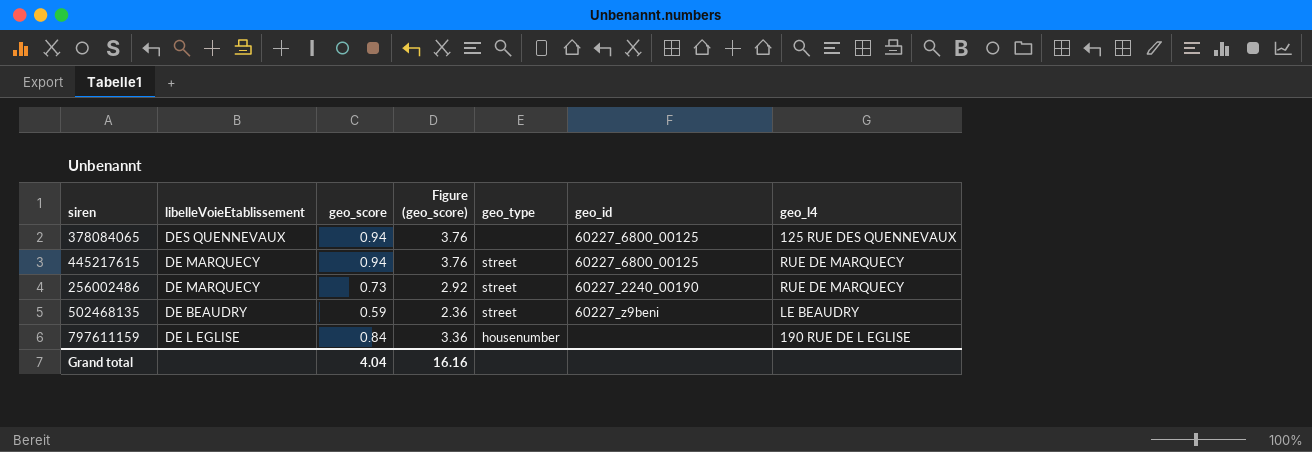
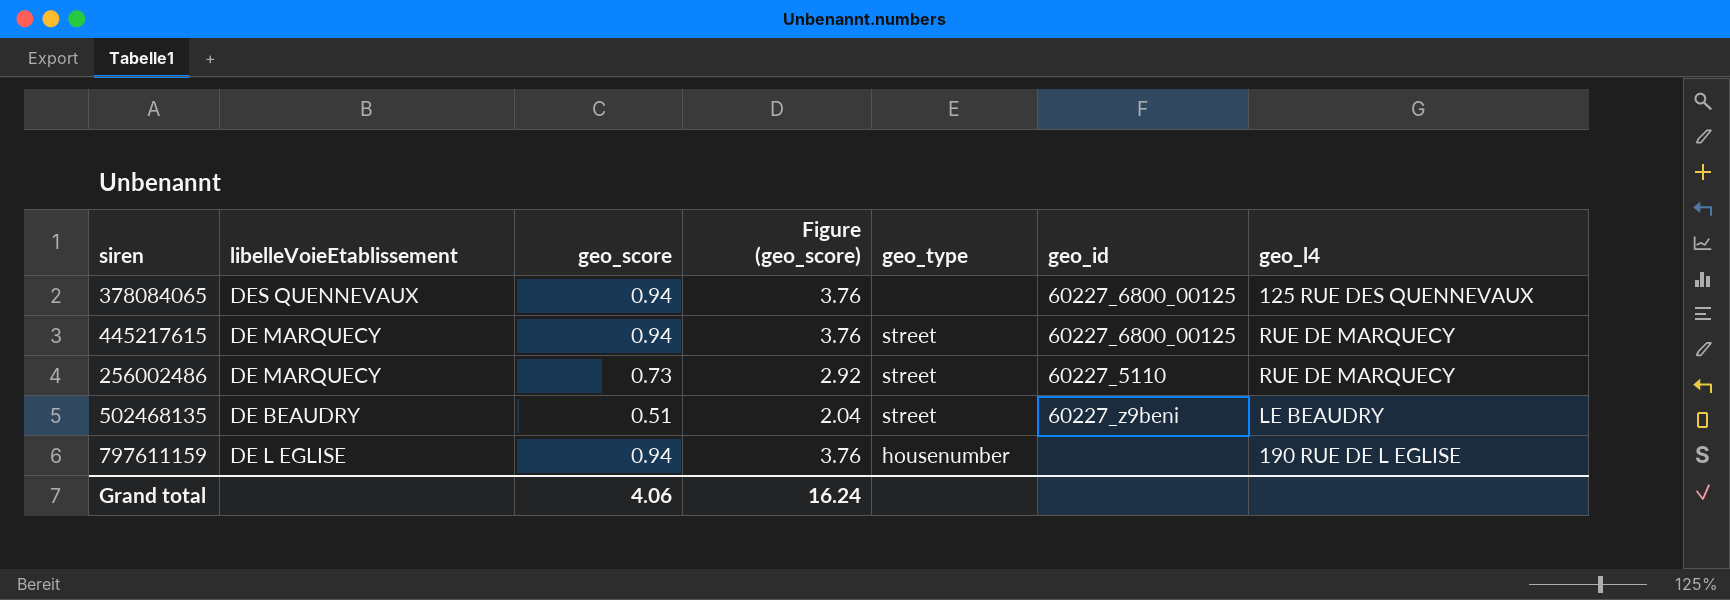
256002486 | geo_id: 60227_2240_00190 -> 60227_5110
502468135 | geo_score: 0.59 -> 0.51
502468135 | Figure (geo_score): 2.36 -> 2.04
797611159 | geo_score: 0.84 -> 0.94
797611159 | Figure (geo_score): 3.36 -> 3.76
Grand total | geo_score: 4.04 -> 4.06
Grand total | Figure (geo_score): 16.16 -> 16.24

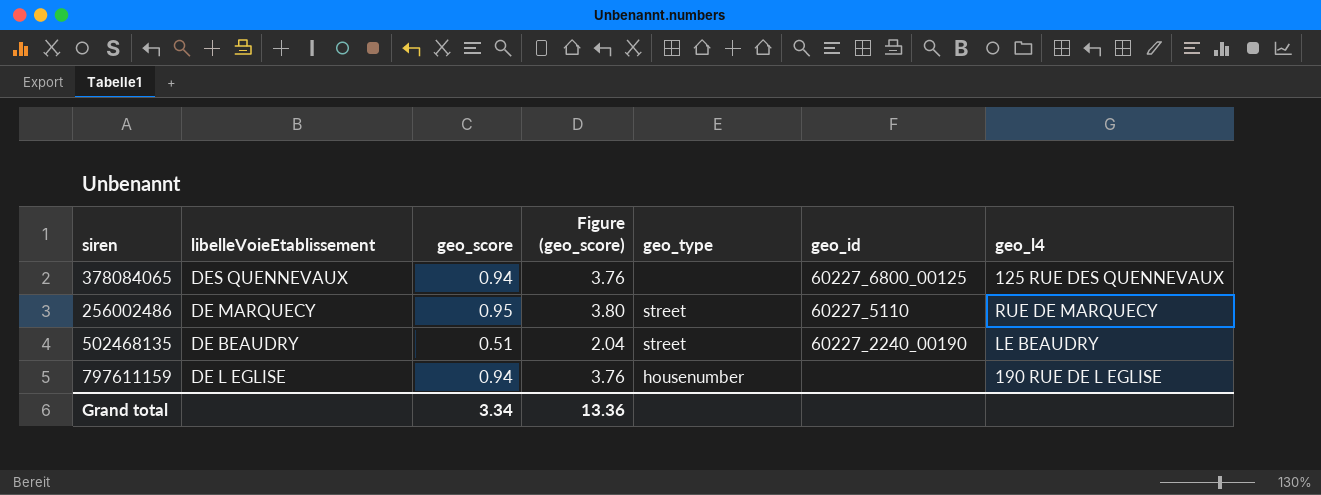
row 445217615: DE MARQUECY | 0.94 | 3.76 | street | 60227_6800_00125 | RUE DE MARQUECY -> none
256002486 | geo_score: 0.73 -> 0.95
256002486 | Figure (geo_score): 2.92 -> 3.80
502468135 | geo_id: 60227_z9beni -> 60227_2240_00190
Grand total | geo_score: 4.06 -> 3.34
Grand total | Figure (geo_score): 16.24 -> 13.36

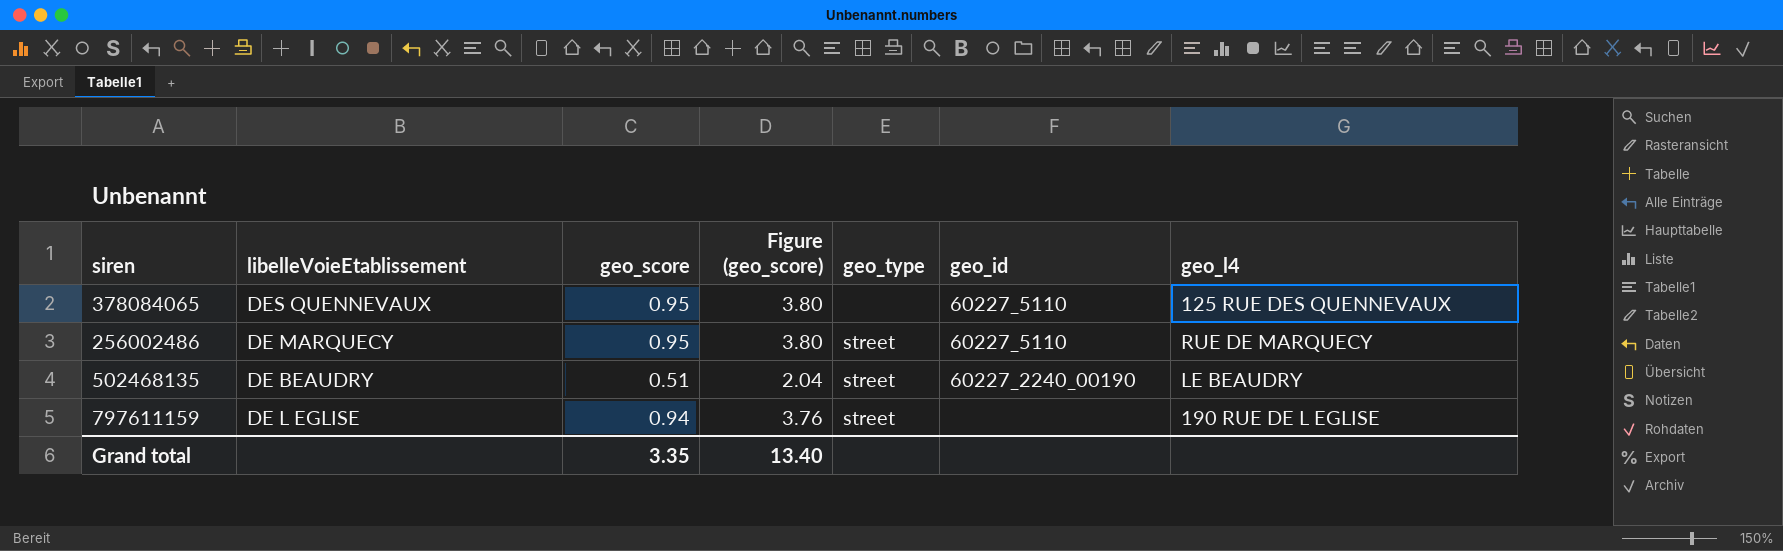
378084065 | geo_score: 0.94 -> 0.95
378084065 | Figure (geo_score): 3.76 -> 3.80
378084065 | geo_id: 60227_6800_00125 -> 60227_5110
797611159 | geo_type: housenumber -> street
Grand total | geo_score: 3.34 -> 3.35
Grand total | Figure (geo_score): 13.36 -> 13.40

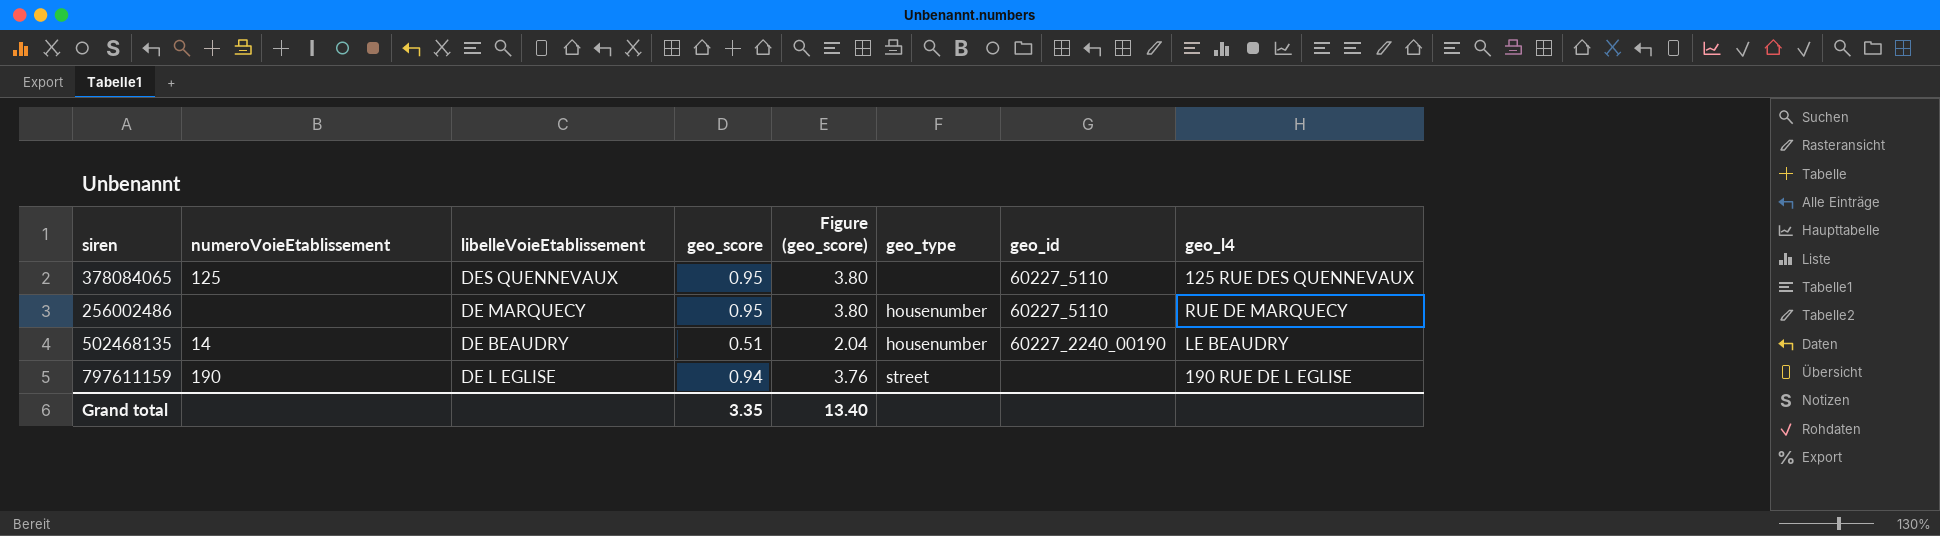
column numeroVoieEtablissement | position: none -> 2
256002486 | geo_type: street -> housenumber
502468135 | geo_type: street -> housenumber

